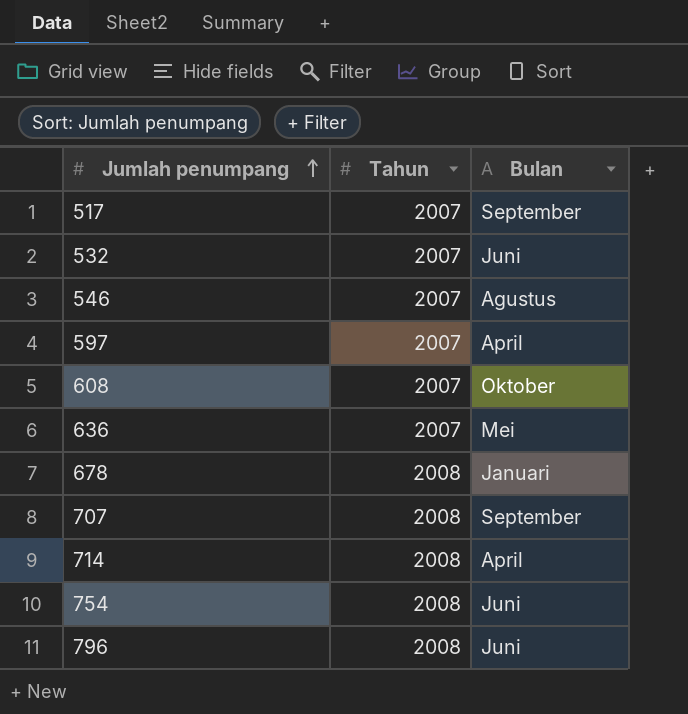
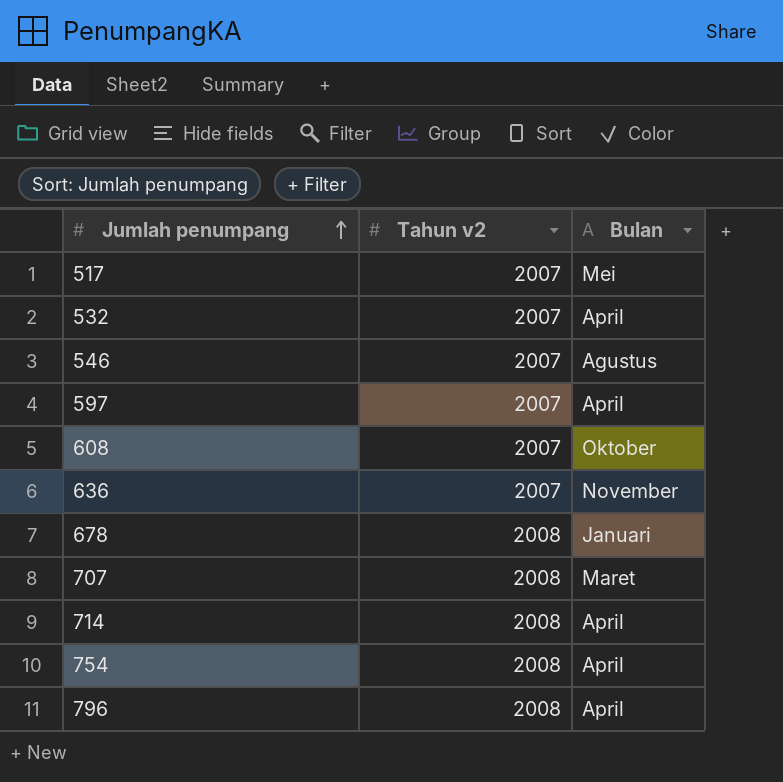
column name: Tahun -> Tahun v2
517 | Bulan: September -> Mei
532 | Bulan: Juni -> April
636 | Bulan: Mei -> November
707 | Bulan: September -> Maret
754 | Bulan: Juni -> April
796 | Bulan: Juni -> April

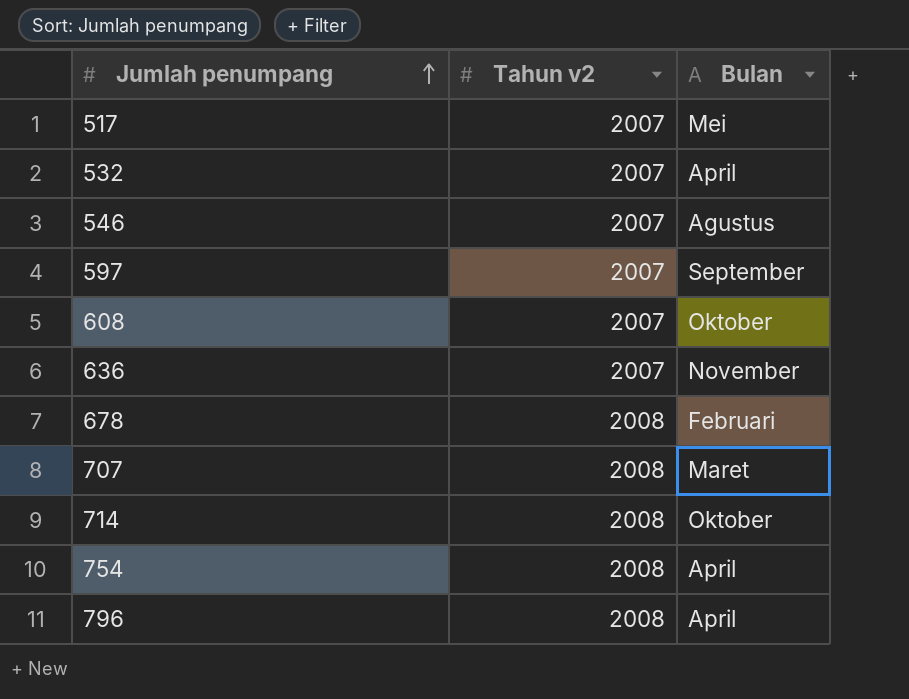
597 | Bulan: April -> September
678 | Bulan: Januari -> Februari
714 | Bulan: April -> Oktober

